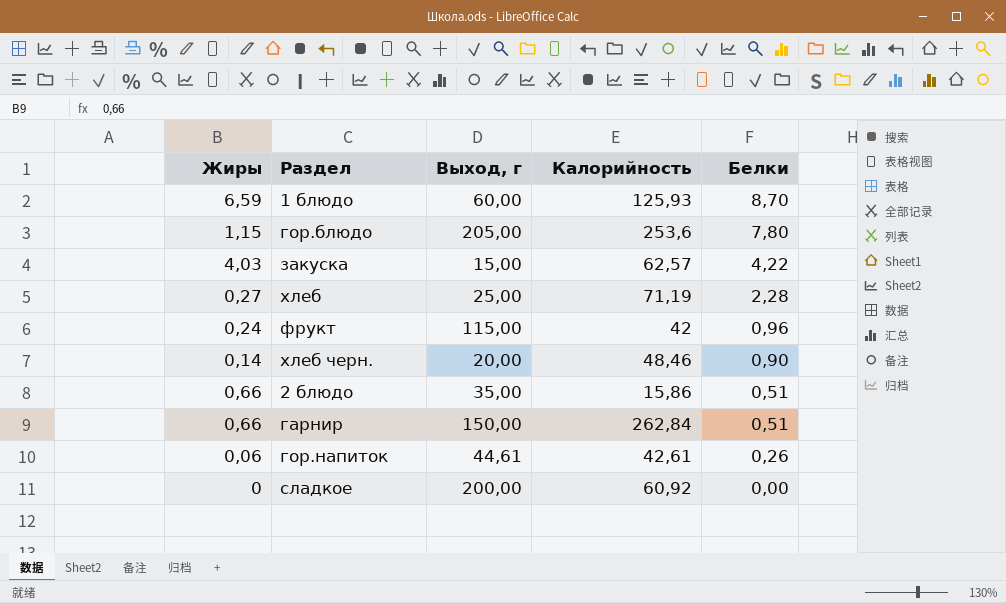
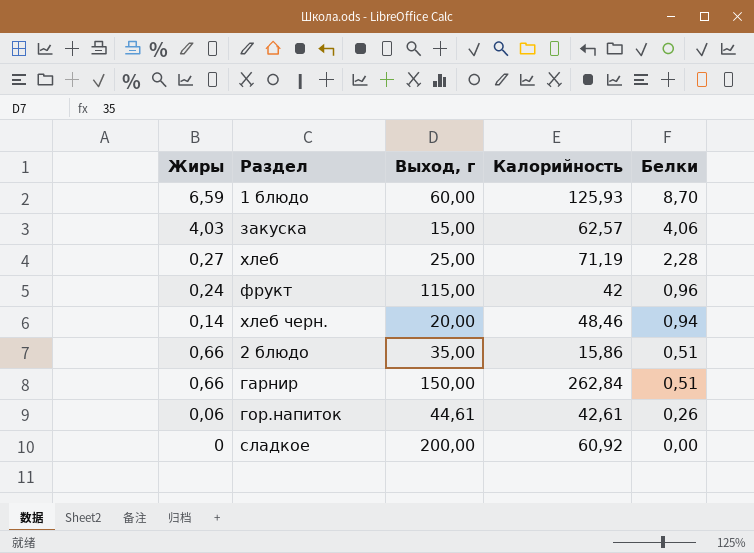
row гор.блюдо: 1,15 | 205,00 | 253,6 | 7,80 -> none
закуска | Белки: 4,22 -> 4,06
хлеб черн. | Белки: 0,90 -> 0,94

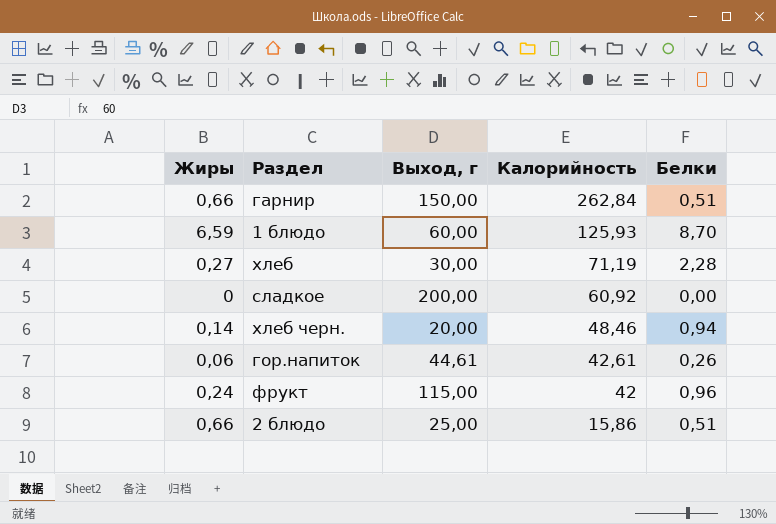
row order: Белки descending -> Калорийность descending
row закуска: 4,03 | 15,00 | 62,57 | 4,06 -> none
хлеб | Выход, г: 25,00 -> 30,00
2 блюдо | Выход, г: 35,00 -> 25,00

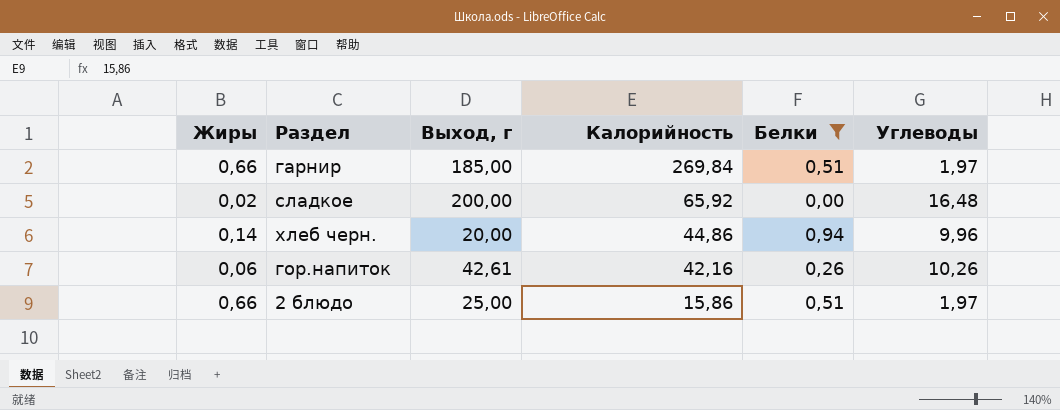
filter: none -> Белки <= 0,94
column Углеводы | position: none -> 6
гарнир | Выход, г: 150,00 -> 185,00
гарнир | Калорийность: 262,84 -> 269,84
сладкое | Жиры: 0 -> 0,02
сладкое | Калорийность: 60,92 -> 65,92
хлеб черн. | Калорийность: 48,46 -> 44,86
гор.напиток | Выход, г: 44,61 -> 42,61
гор.напиток | Калорийность: 42,61 -> 42,16

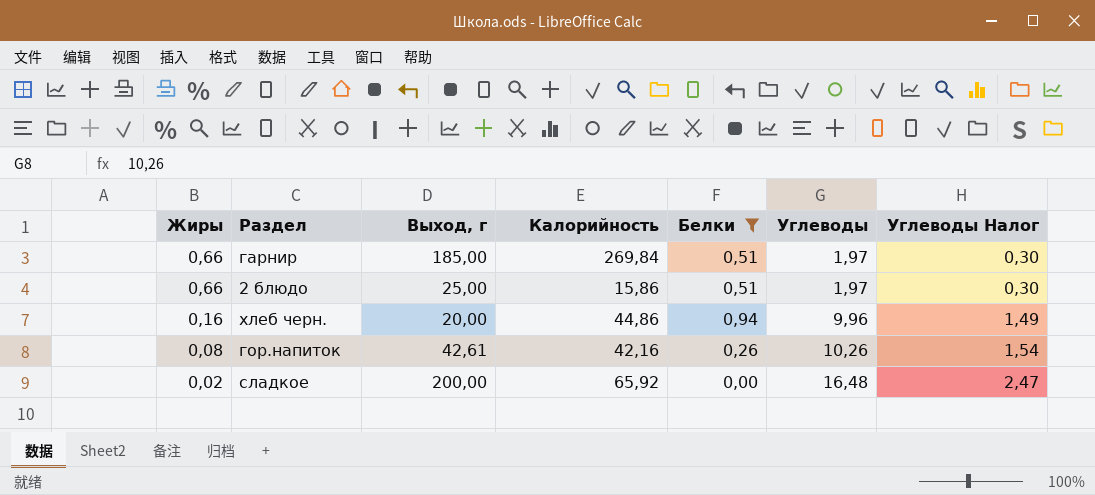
row order: Калорийность descending -> Жиры descending
column Углеводы Налог | formula: none -> [Углеводы] * 0,15
хлеб черн. | Жиры: 0,14 -> 0,16
гор.напиток | Жиры: 0,06 -> 0,08

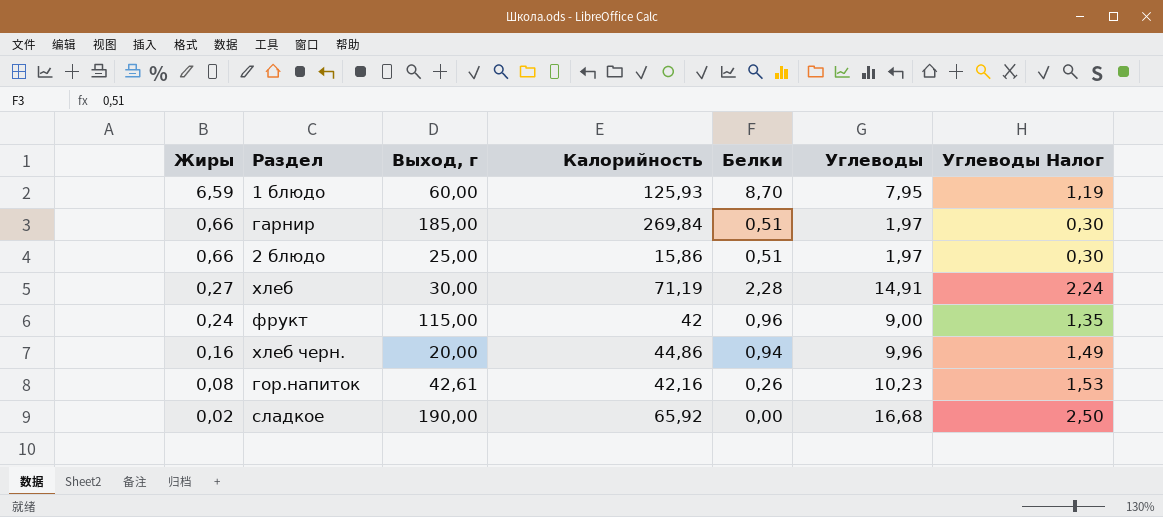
filter: Белки <= 0,94 -> none
гор.напиток | Углеводы: 10,26 -> 10,23
гор.напиток | Углеводы Налог: 1,54 -> 1,53
сладкое | Выход, г: 200,00 -> 190,00
сладкое | Углеводы: 16,48 -> 16,68
сладкое | Углеводы Налог: 2,47 -> 2,50

